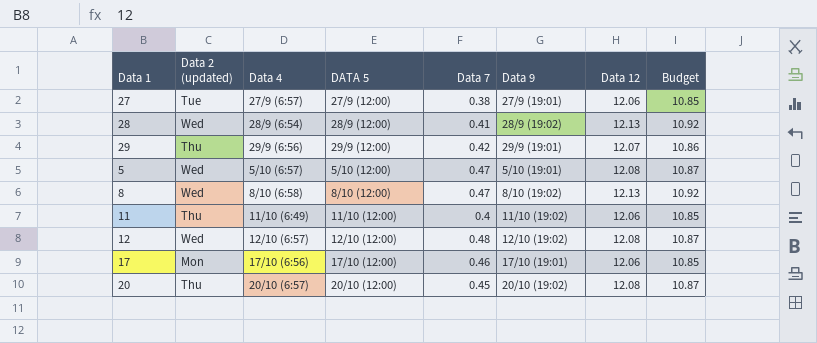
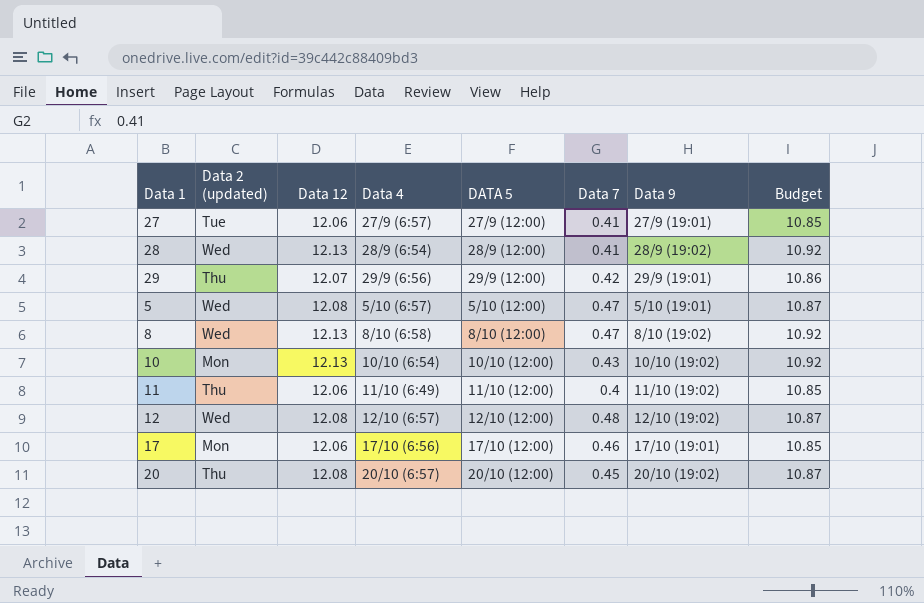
column Data 12 | position: 7 -> 3
27 | Data 7: 0.38 -> 0.41
row 10: none -> Mon | 12.13 | 10/10 (6:54) | 10/10 (12:00) | 0.43 | 10/10 (19:02) | 10.92

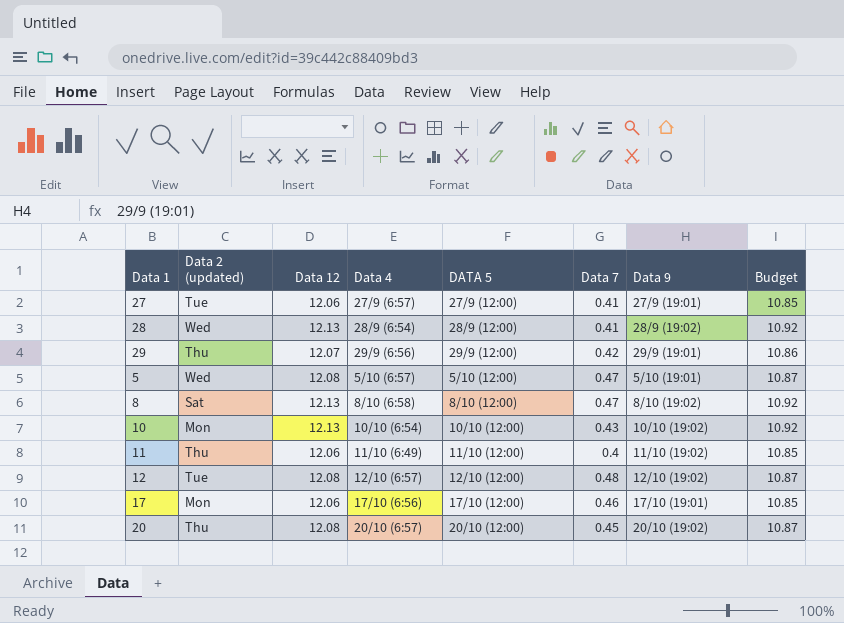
8 | Data 2 (updated): Wed -> Sat
12 | Data 2 (updated): Wed -> Tue

